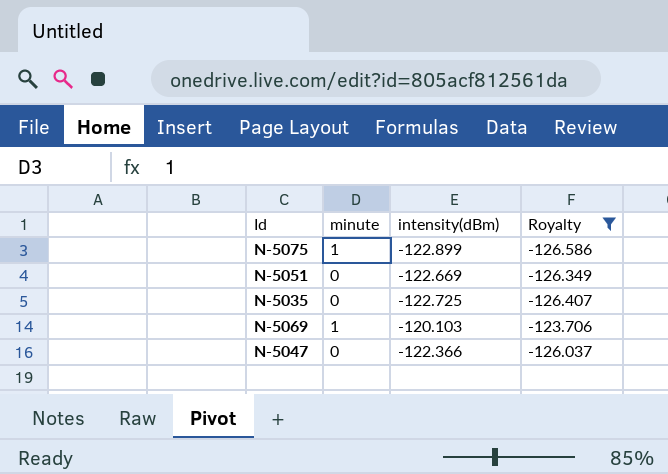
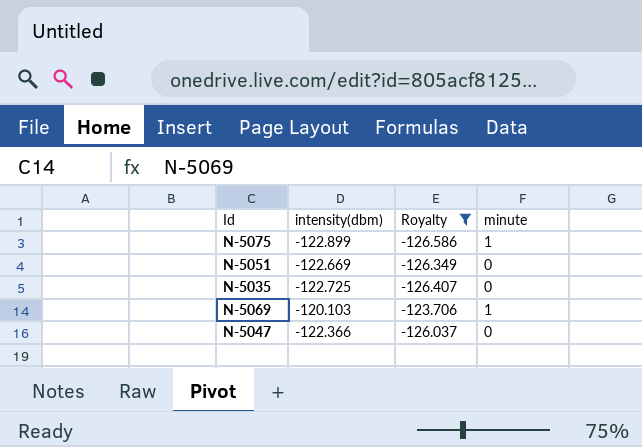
column name: intensity(dBm) -> intensity(dbm)
column minute | position: 2 -> 4

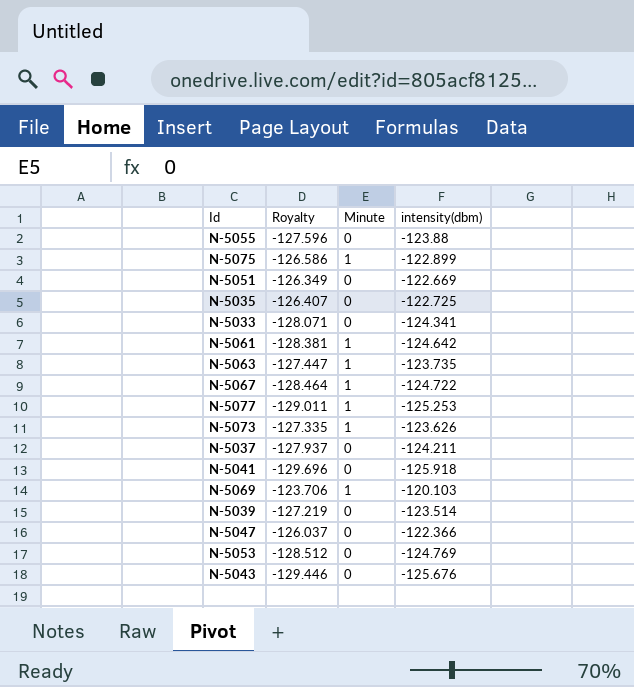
filter: Royalty >= -126.586 -> none
column name: minute -> Minute
column intensity(dbm) | position: 2 -> 4

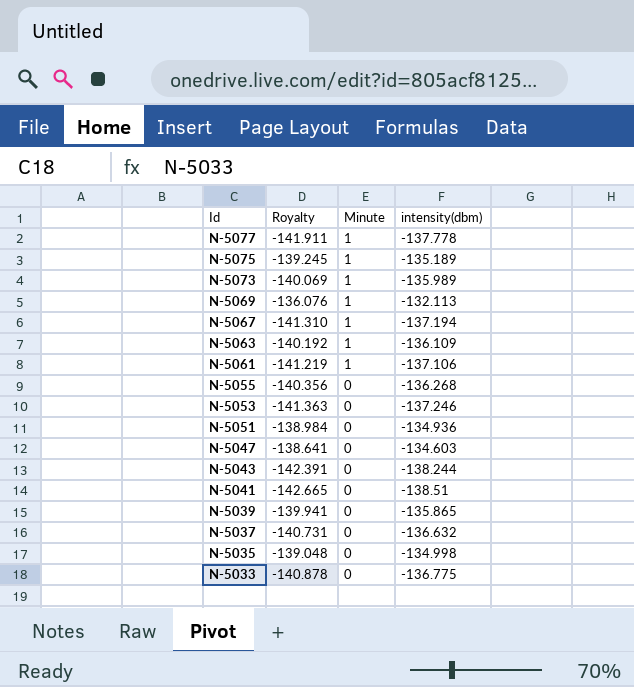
row order: none -> Id descending
N-5077 | Royalty: -129.011 -> -141.911
N-5077 | intensity(dbm): -125.253 -> -137.778
N-5075 | Royalty: -126.586 -> -139.245
N-5075 | intensity(dbm): -122.899 -> -135.189
N-5073 | Royalty: -127.335 -> -140.069
N-5073 | intensity(dbm): -123.626 -> -135.989
N-5069 | Royalty: -123.706 -> -136.076
N-5069 | intensity(dbm): -120.103 -> -132.113
N-5067 | Royalty: -128.464 -> -141.310
N-5067 | intensity(dbm): -124.722 -> -137.194
N-5063 | Royalty: -127.447 -> -140.192
N-5063 | intensity(dbm): -123.735 -> -136.109
N-5061 | Royalty: -128.381 -> -141.219
N-5061 | intensity(dbm): -124.642 -> -137.106
N-5055 | Royalty: -127.596 -> -140.356
N-5055 | intensity(dbm): -123.88 -> -136.268
N-5053 | Royalty: -128.512 -> -141.363
N-5053 | intensity(dbm): -124.769 -> -137.246
N-5051 | Royalty: -126.349 -> -138.984
N-5051 | intensity(dbm): -122.669 -> -134.936
N-5047 | Royalty: -126.037 -> -138.641
N-5047 | intensity(dbm): -122.366 -> -134.603
N-5043 | Royalty: -129.446 -> -142.391
N-5043 | intensity(dbm): -125.676 -> -138.244
N-5041 | Royalty: -129.696 -> -142.665
N-5041 | intensity(dbm): -125.918 -> -138.51
N-5039 | Royalty: -127.219 -> -139.941
N-5039 | intensity(dbm): -123.514 -> -135.865
N-5037 | Royalty: -127.937 -> -140.731
N-5037 | intensity(dbm): -124.211 -> -136.632
N-5035 | Royalty: -126.407 -> -139.048
N-5035 | intensity(dbm): -122.725 -> -134.998
N-5033 | Royalty: -128.071 -> -140.878
N-5033 | intensity(dbm): -124.341 -> -136.775

